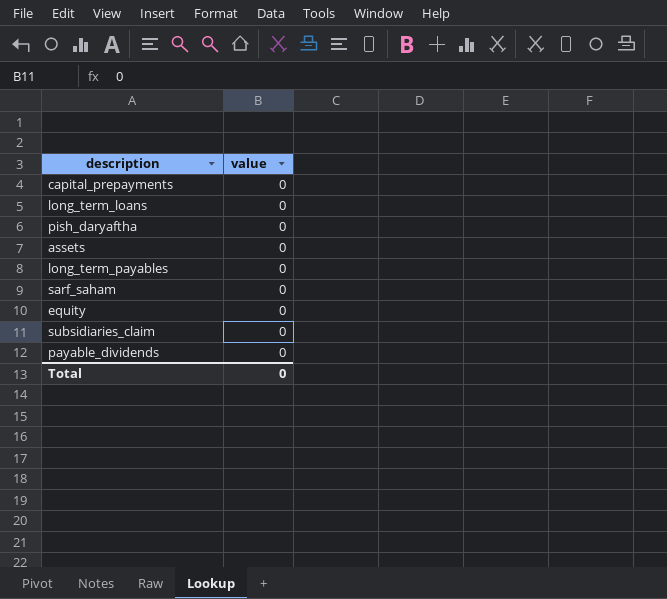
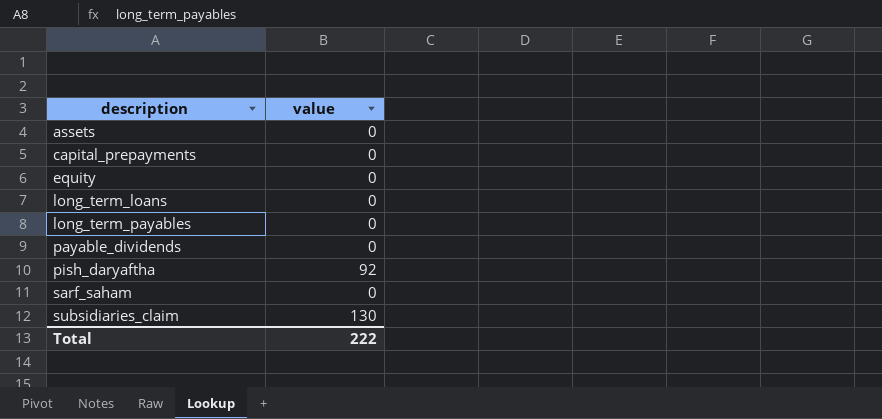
row order: none -> description ascending
pish_daryaftha | value: 0 -> 92
subsidiaries_claim | value: 0 -> 130
Total | value: 0 -> 222

